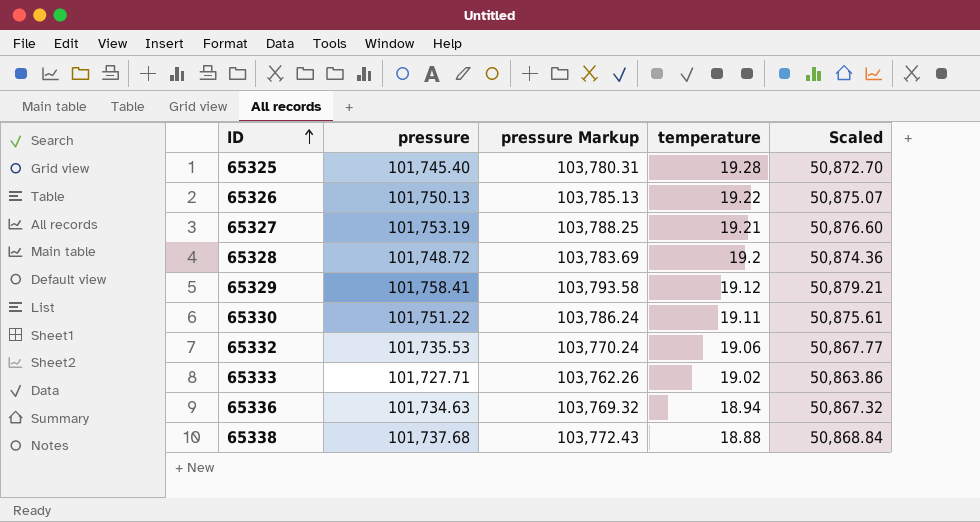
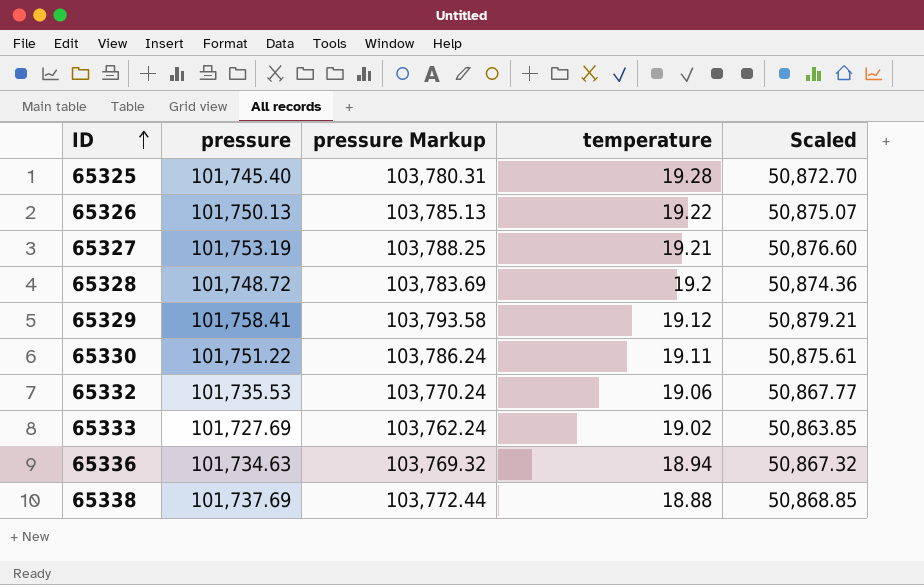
65333 | pressure: 101,727.71 -> 101,727.69
65333 | pressure Markup: 103,762.26 -> 103,762.24
65333 | Scaled: 50,863.86 -> 50,863.85
65338 | pressure: 101,737.68 -> 101,737.69
65338 | pressure Markup: 103,772.43 -> 103,772.44
65338 | Scaled: 50,868.84 -> 50,868.85

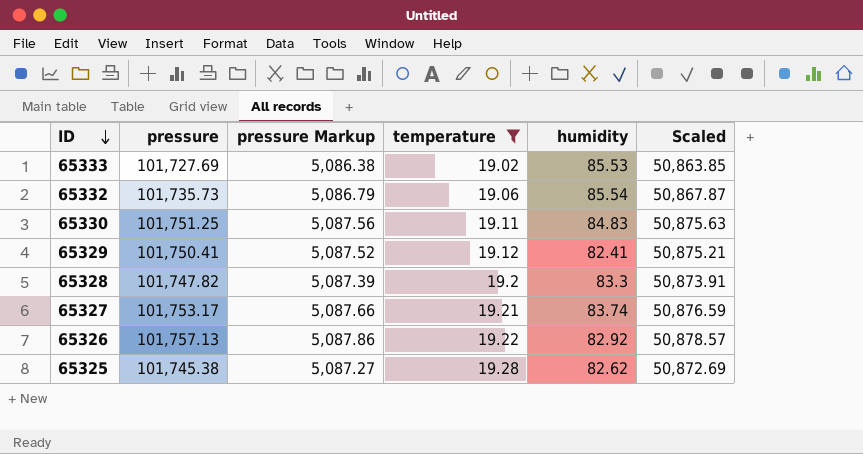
filter: none -> temperature >= 19.02
row order: ID ascending -> ID descending
column pressure Markup | formula: [pressure] * 1.02 -> [pressure] * 0.05
column humidity | position: none -> 5
65332 | pressure: 101,735.53 -> 101,735.73
65332 | Scaled: 50,867.77 -> 50,867.87
65330 | pressure: 101,751.22 -> 101,751.25
65330 | Scaled: 50,875.61 -> 50,875.63
65329 | pressure: 101,758.41 -> 101,750.41
65329 | Scaled: 50,879.21 -> 50,875.21
65328 | pressure: 101,748.72 -> 101,747.82
65328 | Scaled: 50,874.36 -> 50,873.91
65327 | pressure: 101,753.19 -> 101,753.17
65327 | Scaled: 50,876.60 -> 50,876.59
65326 | pressure: 101,750.13 -> 101,757.13
65326 | Scaled: 50,875.07 -> 50,878.57
65325 | pressure: 101,745.40 -> 101,745.38
65325 | Scaled: 50,872.70 -> 50,872.69

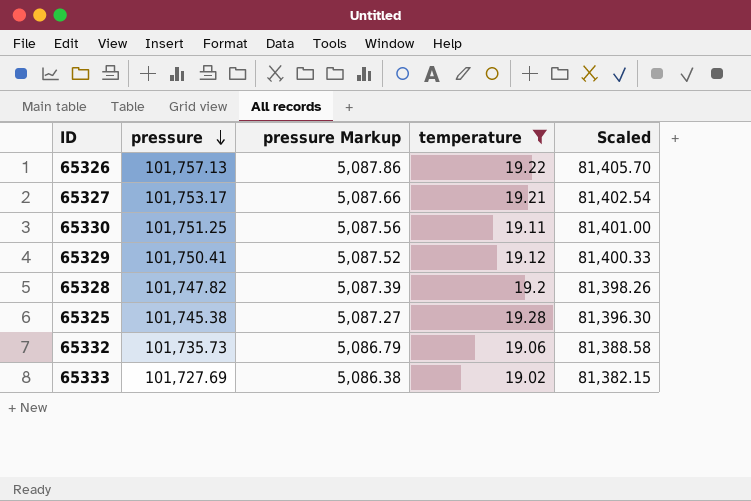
row order: ID descending -> pressure descending
column humidity | position: 5 -> none
column Scaled | formula: [pressure] * 0.5 -> [pressure] * 0.8

